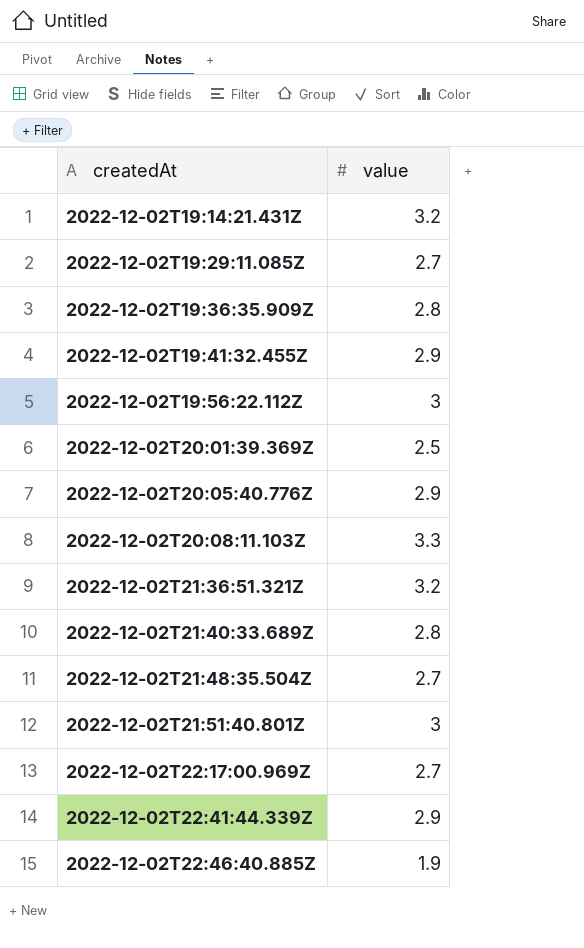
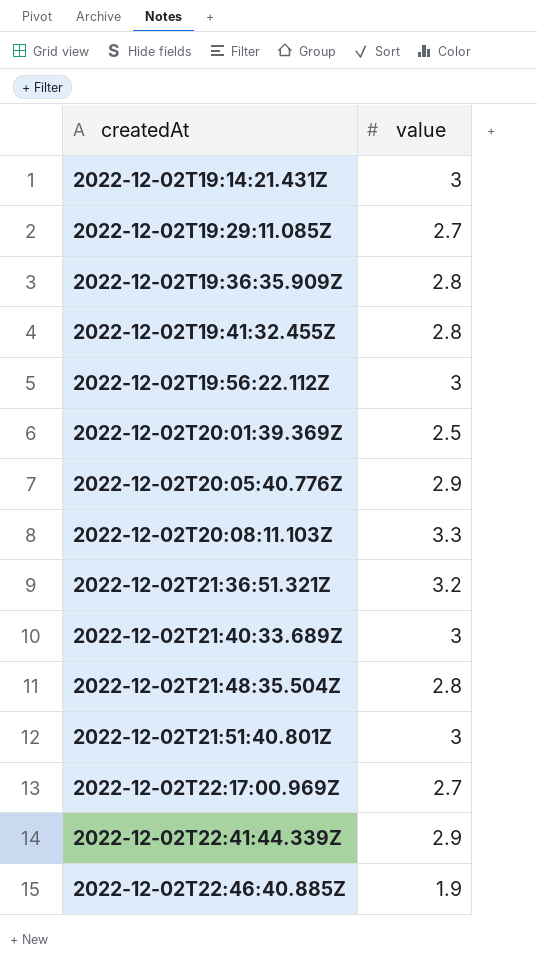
2022-12-02T19:14:21.431Z | value: 3.2 -> 3
2022-12-02T19:41:32.455Z | value: 2.9 -> 2.8
2022-12-02T21:40:33.689Z | value: 2.8 -> 3
2022-12-02T21:48:35.504Z | value: 2.7 -> 2.8

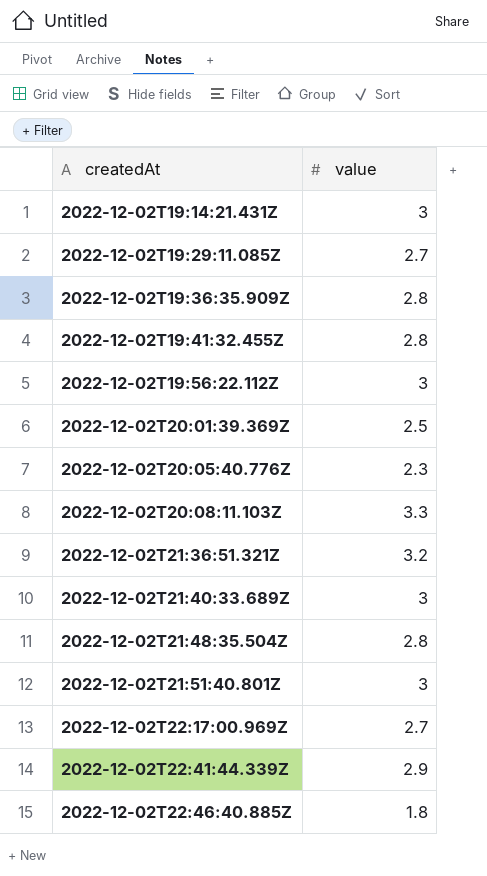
2022-12-02T20:05:40.776Z | value: 2.9 -> 2.3
2022-12-02T22:46:40.885Z | value: 1.9 -> 1.8

